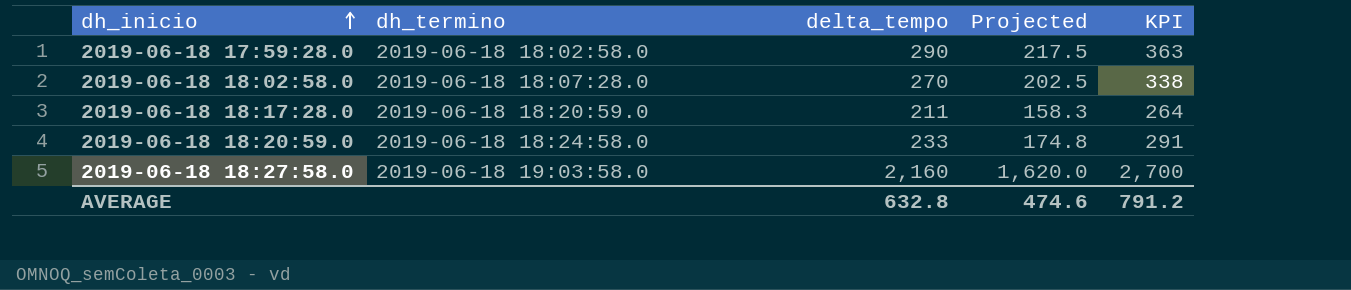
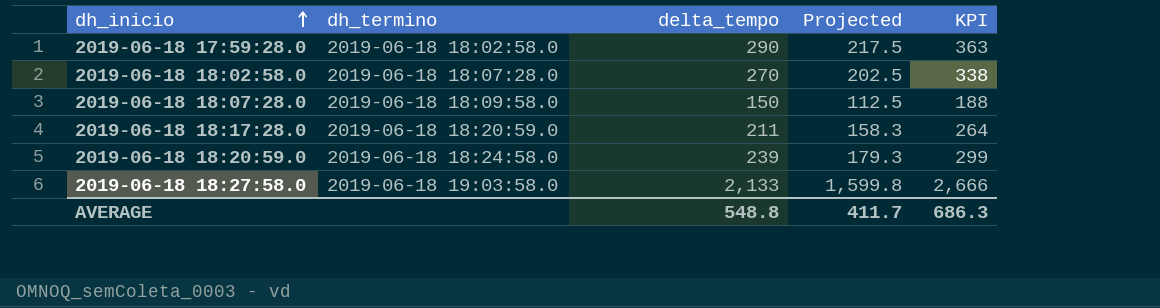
row 2019-06-18 18:07:28.0: none -> 2019-06-18 18:09:58.0 | 150 | 112.5 | 188
2019-06-18 18:20:59.0 | delta_tempo: 233 -> 239
2019-06-18 18:20:59.0 | Projected: 174.8 -> 179.3
2019-06-18 18:20:59.0 | KPI: 291 -> 299
2019-06-18 18:27:58.0 | delta_tempo: 2,160 -> 2,133
2019-06-18 18:27:58.0 | Projected: 1,620.0 -> 1,599.8
2019-06-18 18:27:58.0 | KPI: 2,700 -> 2,666
AVERAGE | delta_tempo: 632.8 -> 548.8
AVERAGE | Projected: 474.6 -> 411.7
AVERAGE | KPI: 791.2 -> 686.3

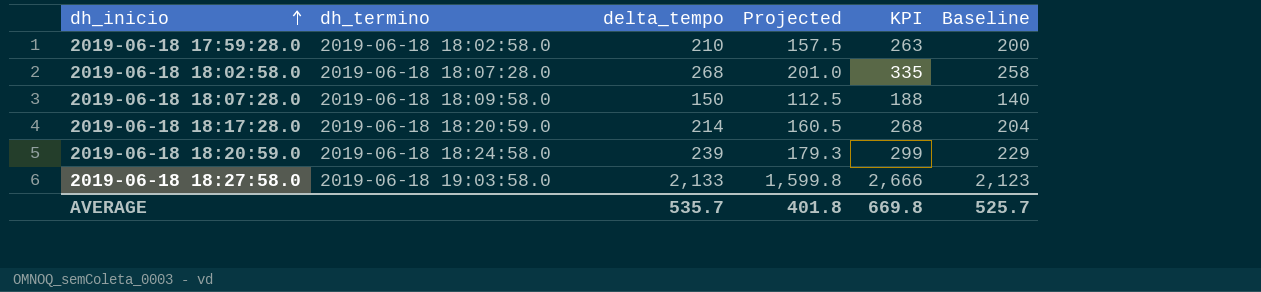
column Baseline | formula: none -> [delta_tempo] - 10
2019-06-18 17:59:28.0 | delta_tempo: 290 -> 210
2019-06-18 17:59:28.0 | Projected: 217.5 -> 157.5
2019-06-18 17:59:28.0 | KPI: 363 -> 263
2019-06-18 18:02:58.0 | delta_tempo: 270 -> 268
2019-06-18 18:02:58.0 | Projected: 202.5 -> 201.0
2019-06-18 18:02:58.0 | KPI: 338 -> 335
2019-06-18 18:17:28.0 | delta_tempo: 211 -> 214
2019-06-18 18:17:28.0 | Projected: 158.3 -> 160.5
2019-06-18 18:17:28.0 | KPI: 264 -> 268
AVERAGE | delta_tempo: 548.8 -> 535.7
AVERAGE | Projected: 411.7 -> 401.8
AVERAGE | KPI: 686.3 -> 669.8

